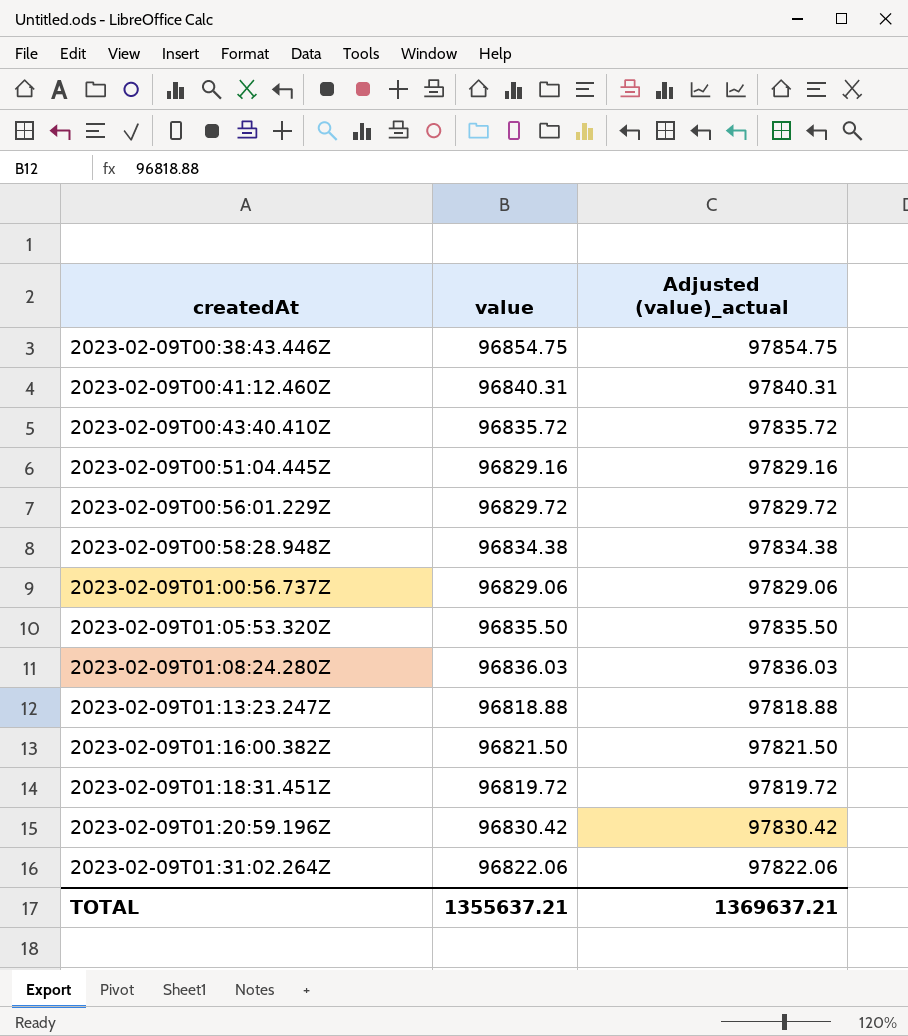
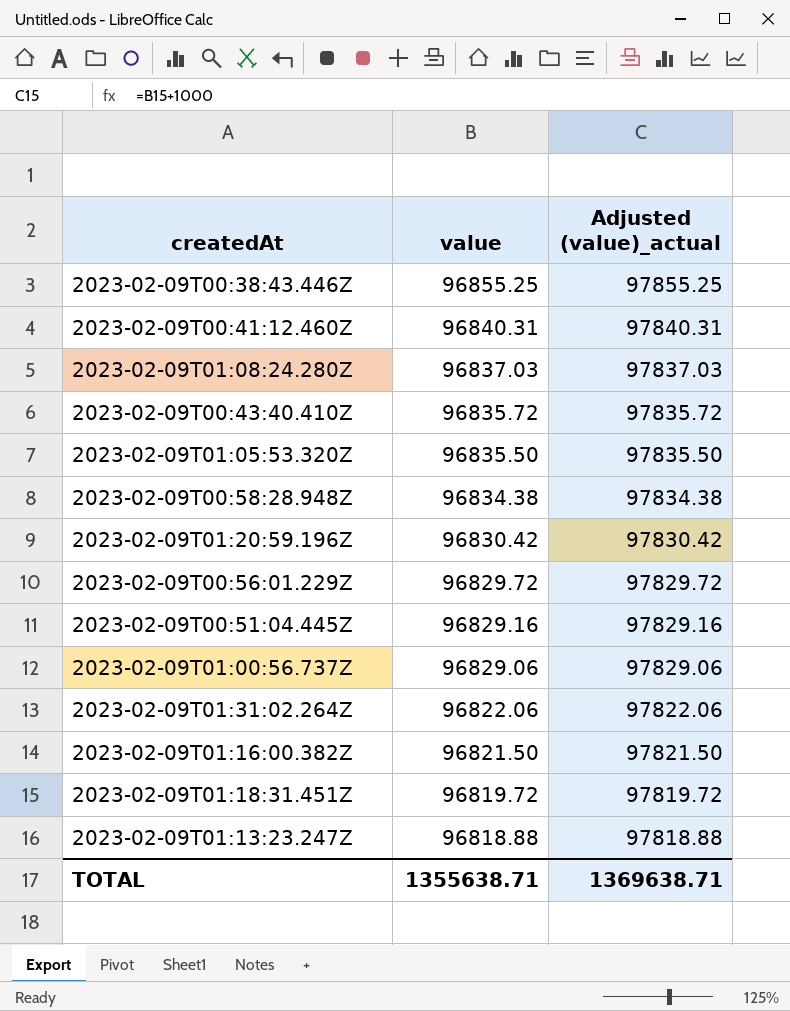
row order: createdAt ascending -> value descending
2023-02-09T00:38:43.446Z | value: 96854.75 -> 96855.25
2023-02-09T00:38:43.446Z | Adjusted (value)_actual: 97854.75 -> 97855.25
2023-02-09T01:08:24.280Z | value: 96836.03 -> 96837.03
2023-02-09T01:08:24.280Z | Adjusted (value)_actual: 97836.03 -> 97837.03
TOTAL | value: 1355637.21 -> 1355638.71
TOTAL | Adjusted (value)_actual: 1369637.21 -> 1369638.71

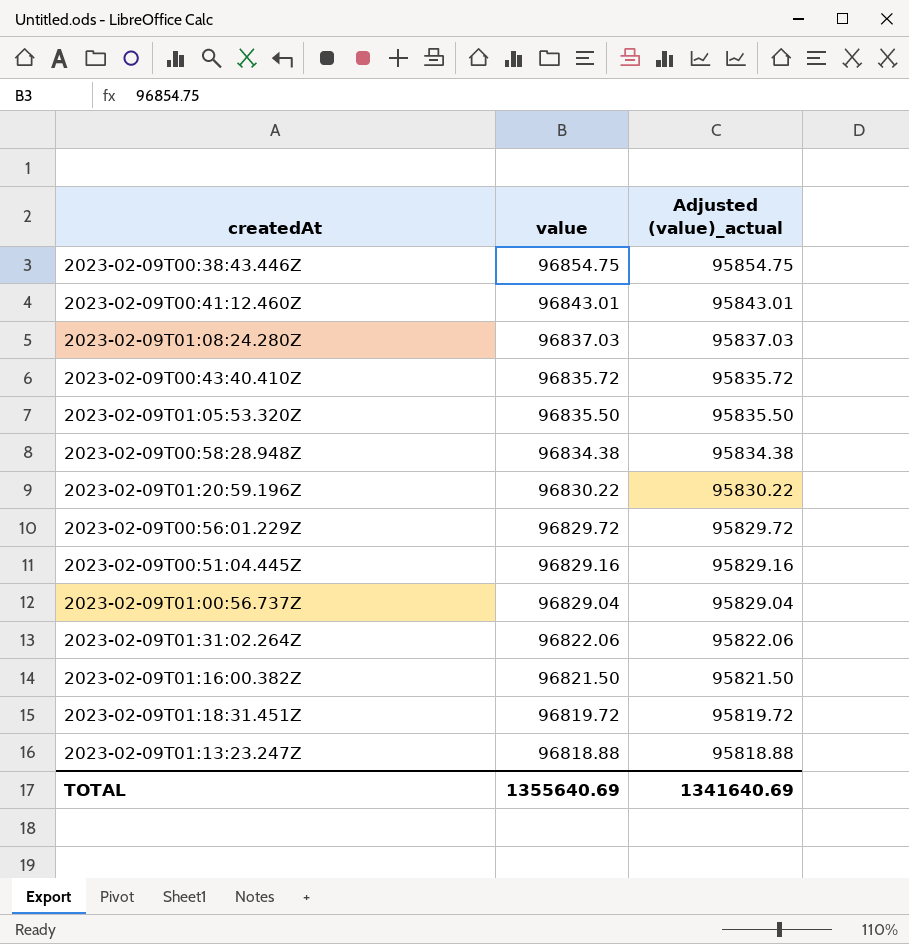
column Adjusted (value)_actual | formula: [value] + 1000 -> [value] - 1000
2023-02-09T00:38:43.446Z | value: 96855.25 -> 96854.75
2023-02-09T00:41:12.460Z | value: 96840.31 -> 96843.01
2023-02-09T01:20:59.196Z | value: 96830.42 -> 96830.22
2023-02-09T01:00:56.737Z | value: 96829.06 -> 96829.04
TOTAL | value: 1355638.71 -> 1355640.69
TOTAL | Adjusted (value)_actual: 1369638.71 -> 1341640.69

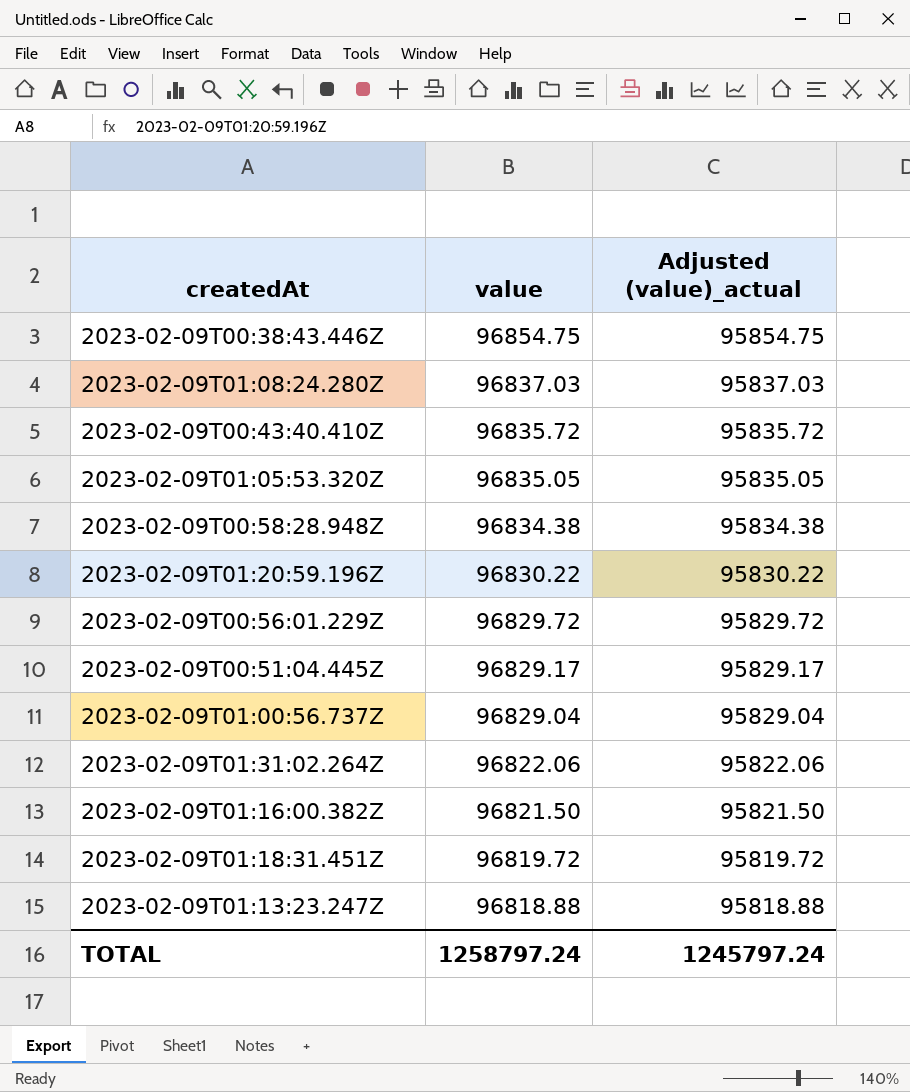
row 2023-02-09T00:41:12.460Z: 96843.01 | 95843.01 -> none
2023-02-09T01:05:53.320Z | value: 96835.50 -> 96835.05
2023-02-09T01:05:53.320Z | Adjusted (value)_actual: 95835.50 -> 95835.05
2023-02-09T00:51:04.445Z | value: 96829.16 -> 96829.17
2023-02-09T00:51:04.445Z | Adjusted (value)_actual: 95829.16 -> 95829.17
TOTAL | value: 1355640.69 -> 1258797.24
TOTAL | Adjusted (value)_actual: 1341640.69 -> 1245797.24

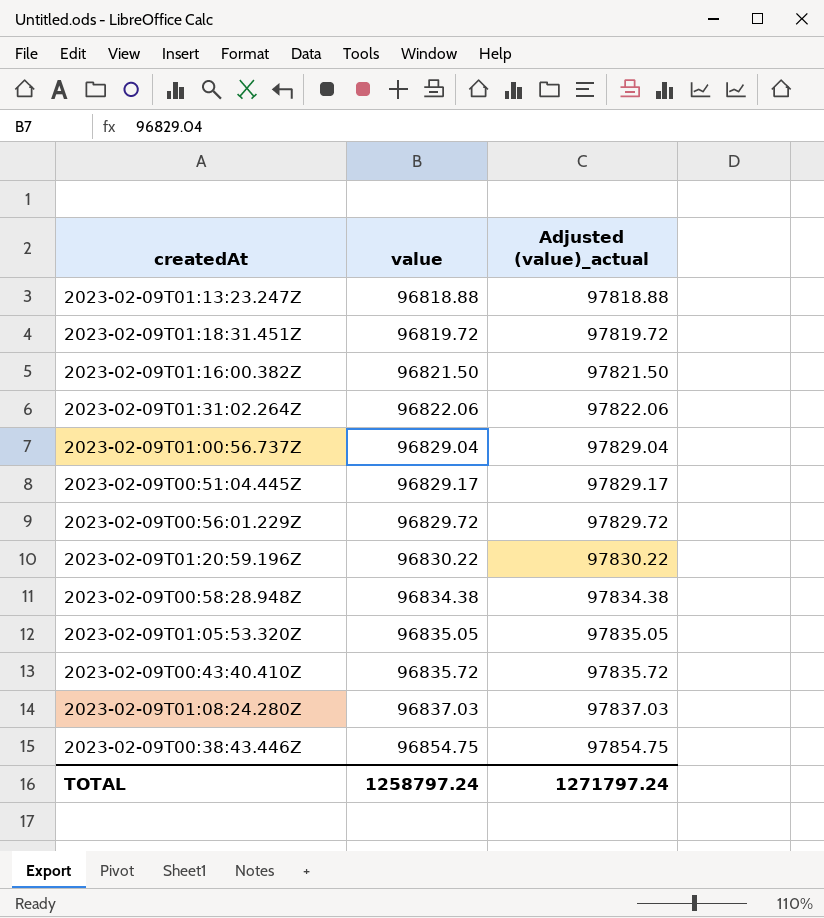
row order: value descending -> value ascending
column Adjusted (value)_actual | formula: [value] - 1000 -> [value] + 1000
TOTAL | Adjusted (value)_actual: 1245797.24 -> 1271797.24

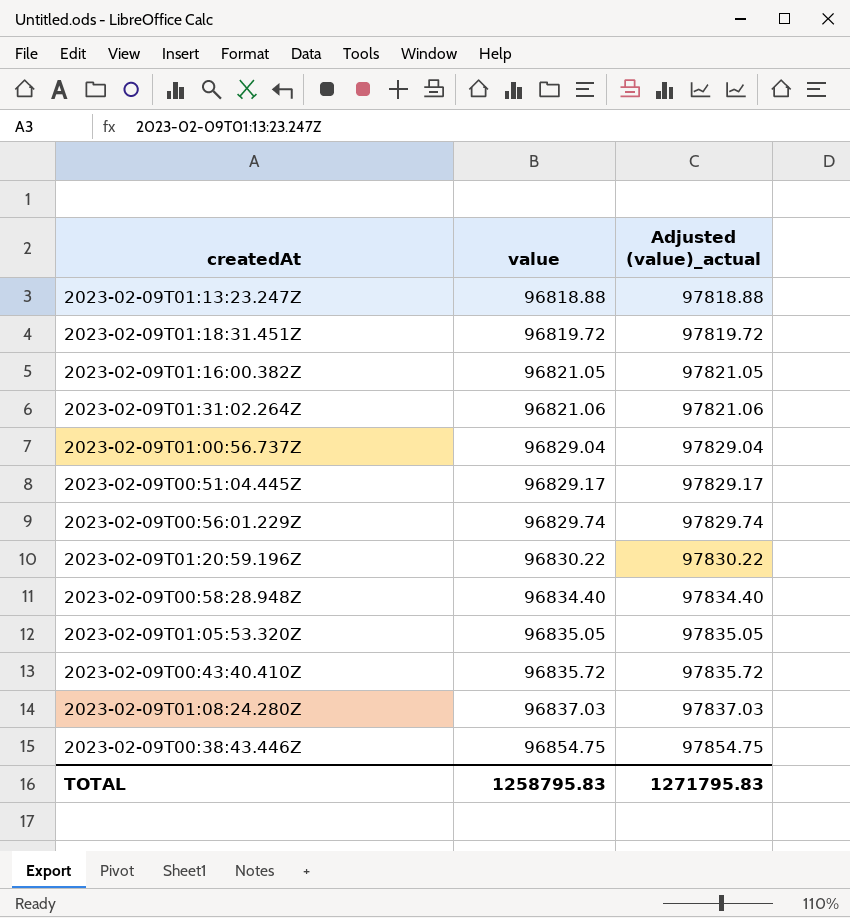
2023-02-09T01:16:00.382Z | value: 96821.50 -> 96821.05
2023-02-09T01:16:00.382Z | Adjusted (value)_actual: 97821.50 -> 97821.05
2023-02-09T01:31:02.264Z | value: 96822.06 -> 96821.06
2023-02-09T01:31:02.264Z | Adjusted (value)_actual: 97822.06 -> 97821.06
2023-02-09T00:56:01.229Z | value: 96829.72 -> 96829.74
2023-02-09T00:56:01.229Z | Adjusted (value)_actual: 97829.72 -> 97829.74
2023-02-09T00:58:28.948Z | value: 96834.38 -> 96834.40
2023-02-09T00:58:28.948Z | Adjusted (value)_actual: 97834.38 -> 97834.40
TOTAL | value: 1258797.24 -> 1258795.83
TOTAL | Adjusted (value)_actual: 1271797.24 -> 1271795.83

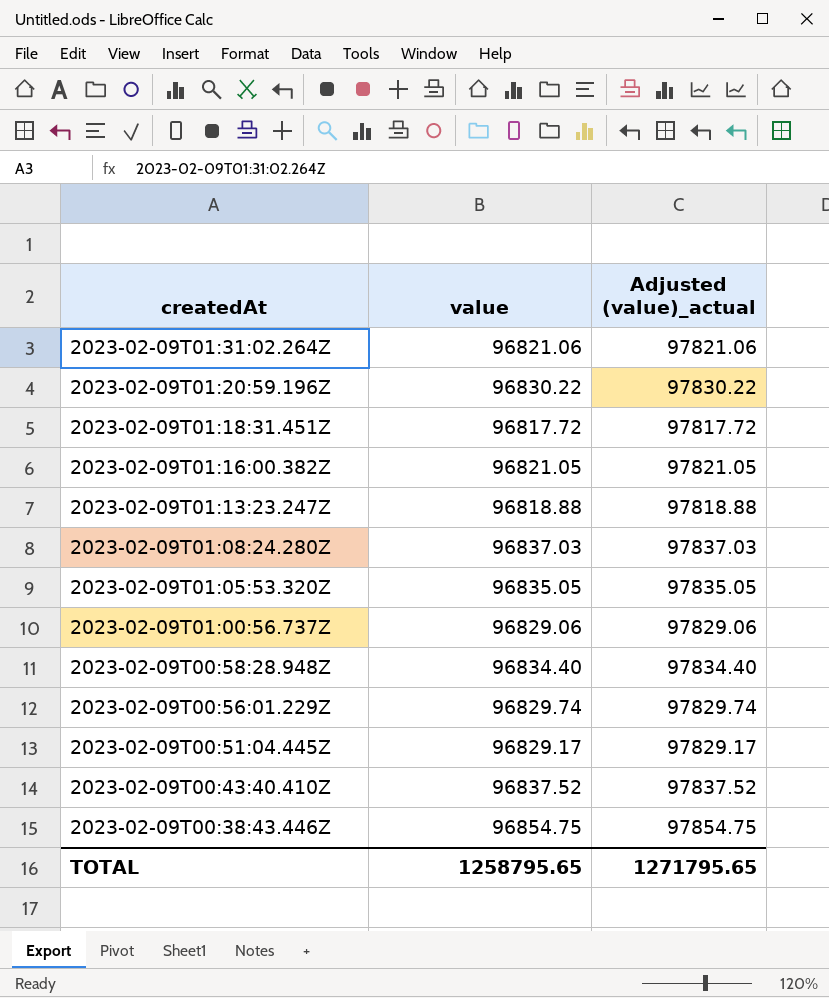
row order: value ascending -> createdAt descending
2023-02-09T01:18:31.451Z | value: 96819.72 -> 96817.72
2023-02-09T01:18:31.451Z | Adjusted (value)_actual: 97819.72 -> 97817.72
2023-02-09T01:00:56.737Z | value: 96829.04 -> 96829.06
2023-02-09T01:00:56.737Z | Adjusted (value)_actual: 97829.04 -> 97829.06
2023-02-09T00:43:40.410Z | value: 96835.72 -> 96837.52
2023-02-09T00:43:40.410Z | Adjusted (value)_actual: 97835.72 -> 97837.52
TOTAL | value: 1258795.83 -> 1258795.65
TOTAL | Adjusted (value)_actual: 1271795.83 -> 1271795.65

